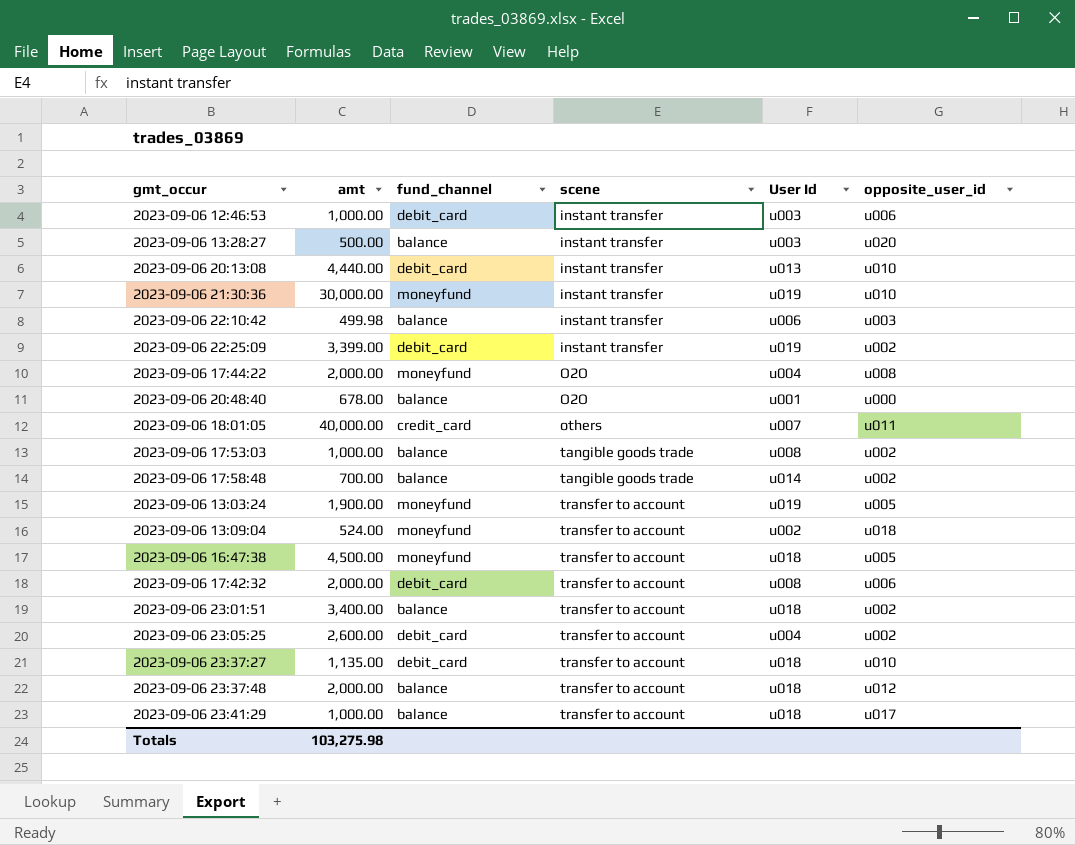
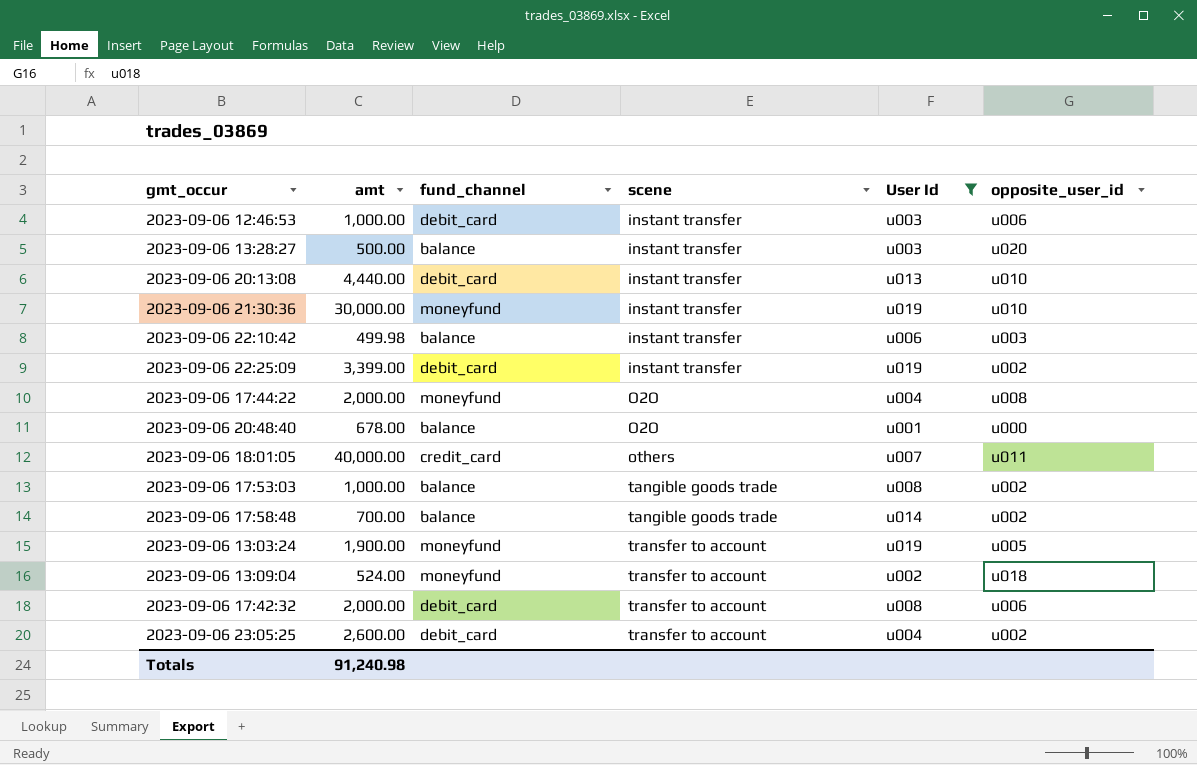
filter: none -> User Id != u018
Totals | amt: 103,275.98 -> 91,240.98

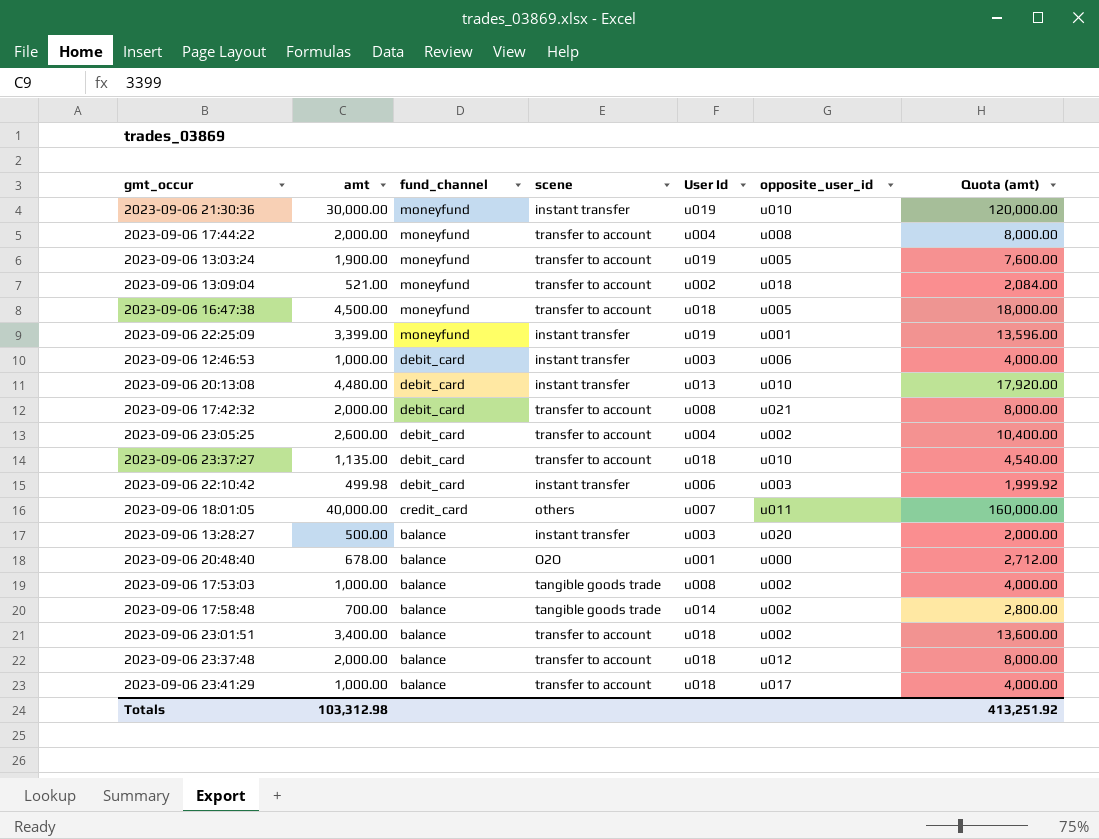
filter: User Id != u018 -> none
row order: scene ascending -> fund_channel descending
column Quota (amt) | formula: none -> [amt] * 4
2023-09-06 17:44:22 | scene: O2O -> transfer to account
2023-09-06 13:09:04 | amt: 524.00 -> 521.00
2023-09-06 22:25:09 | fund_channel: debit_card -> moneyfund
2023-09-06 22:25:09 | opposite_user_id: u002 -> u001
2023-09-06 20:13:08 | amt: 4,440.00 -> 4,480.00
2023-09-06 17:42:32 | opposite_user_id: u006 -> u021
2023-09-06 22:10:42 | fund_channel: balance -> debit_card
Totals | amt: 91,240.98 -> 103,312.98

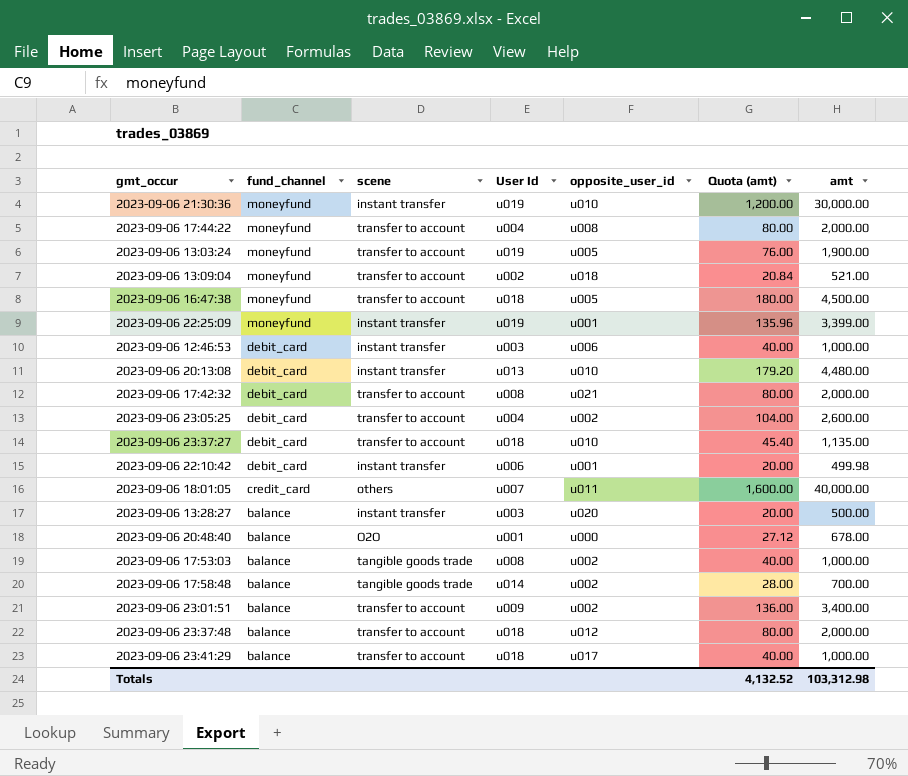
column Quota (amt) | formula: [amt] * 4 -> [amt] * 0.04
column amt | position: 2 -> 7
2023-09-06 22:10:42 | opposite_user_id: u003 -> u001
2023-09-06 23:01:51 | User Id: u018 -> u009
Totals | Quota (amt): 413,251.92 -> 4,132.52

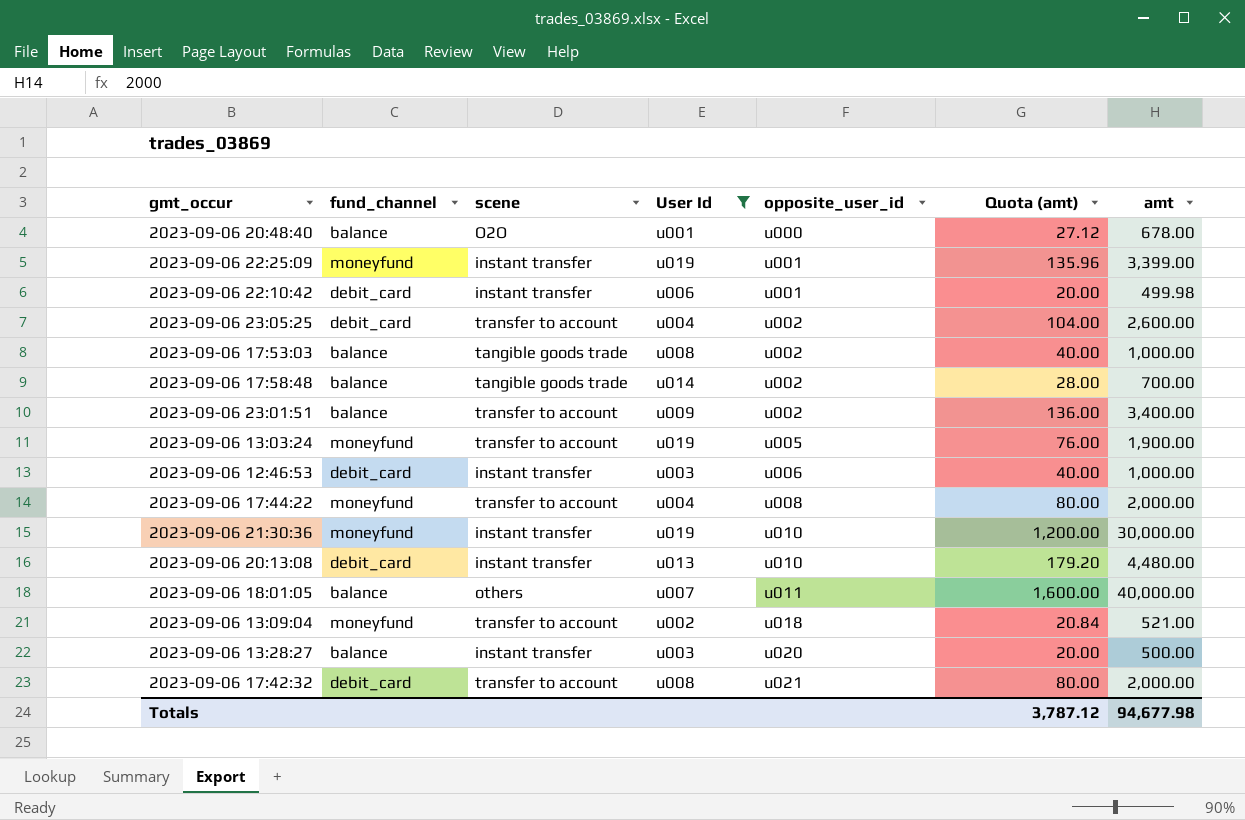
filter: none -> User Id != u018
row order: fund_channel descending -> opposite_user_id ascending
2023-09-06 18:01:05 | fund_channel: credit_card -> balance
Totals | Quota (amt): 4,132.52 -> 3,787.12
Totals | amt: 103,312.98 -> 94,677.98

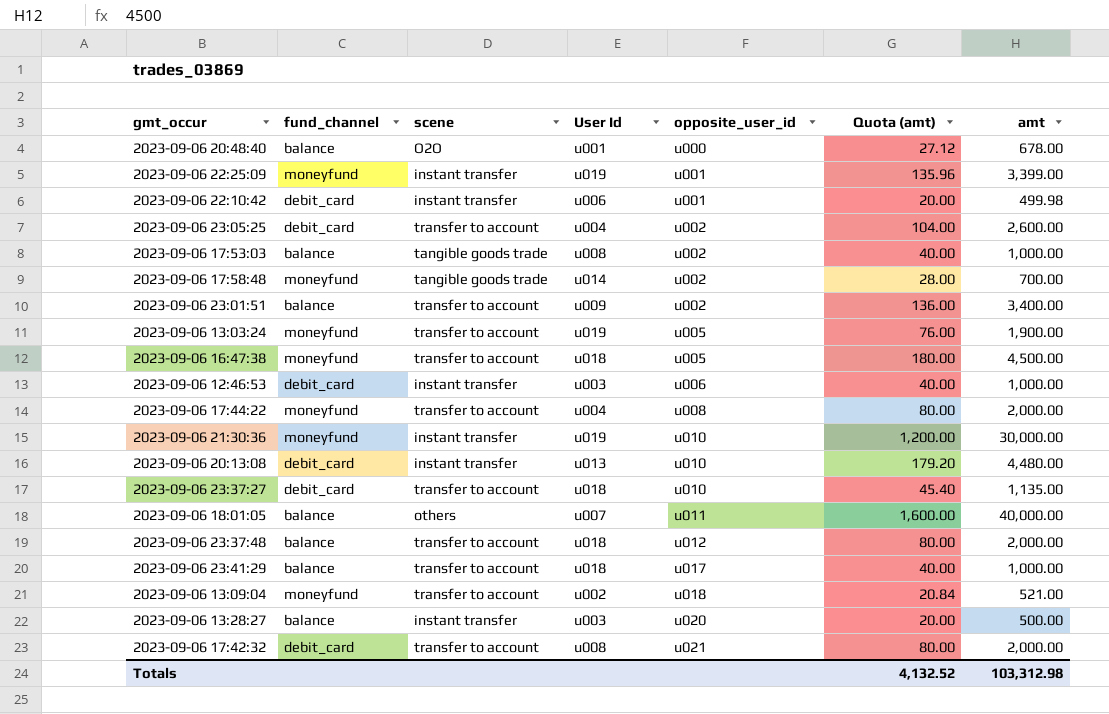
filter: User Id != u018 -> none
2023-09-06 17:58:48 | fund_channel: balance -> moneyfund
Totals | Quota (amt): 3,787.12 -> 4,132.52
Totals | amt: 94,677.98 -> 103,312.98

